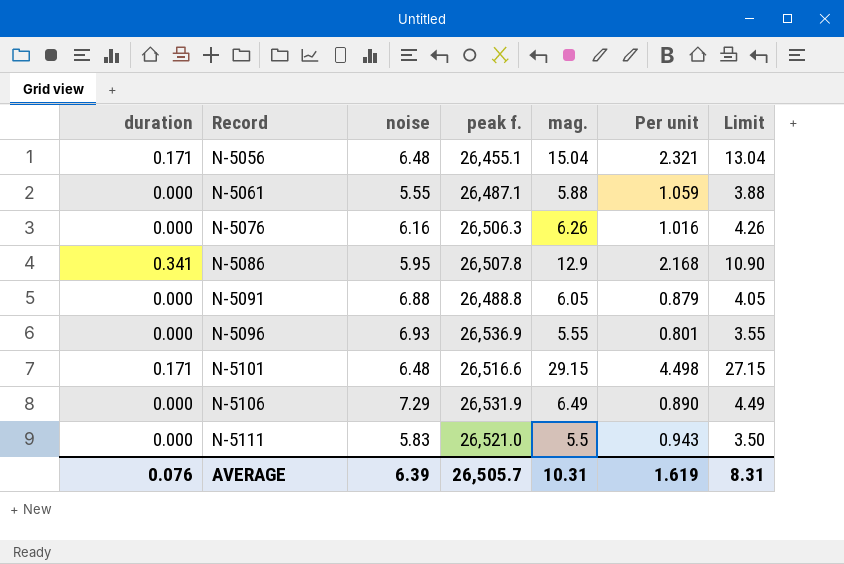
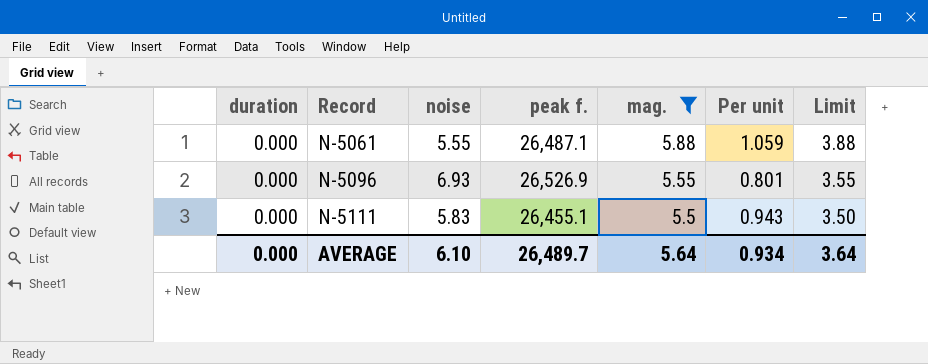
filter: none -> mag. <= 5.88
N-5096 | peak f.: 26,536.9 -> 26,526.9
N-5111 | peak f.: 26,521.0 -> 26,455.1
AVERAGE | duration: 0.076 -> 0.000
AVERAGE | noise: 6.39 -> 6.10
AVERAGE | peak f.: 26,505.7 -> 26,489.7
AVERAGE | mag.: 10.31 -> 5.64
AVERAGE | Per unit: 1.619 -> 0.934
AVERAGE | Limit: 8.31 -> 3.64

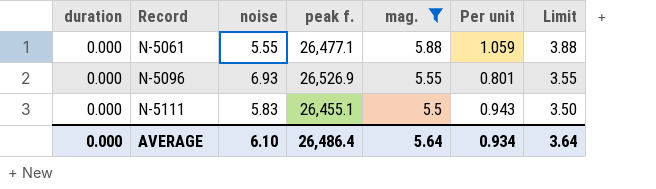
N-5061 | peak f.: 26,487.1 -> 26,477.1
AVERAGE | peak f.: 26,489.7 -> 26,486.4

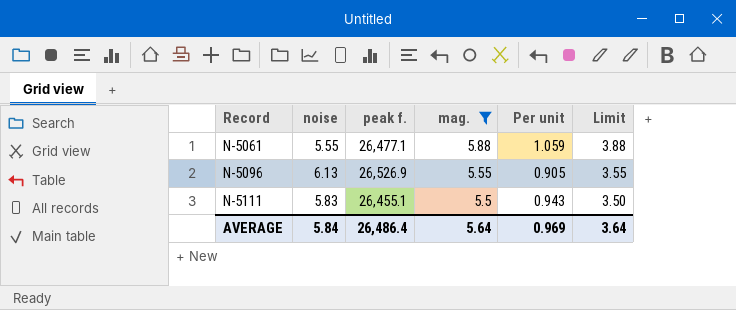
column duration | position: 1 -> none
N-5096 | noise: 6.93 -> 6.13
N-5096 | Per unit: 0.801 -> 0.905
AVERAGE | noise: 6.10 -> 5.84
AVERAGE | Per unit: 0.934 -> 0.969

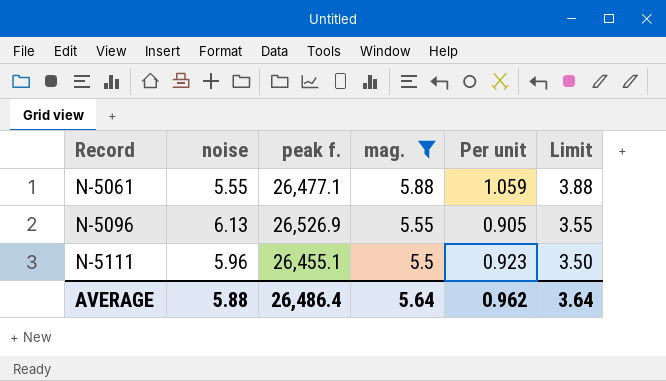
N-5111 | noise: 5.83 -> 5.96
N-5111 | Per unit: 0.943 -> 0.923
AVERAGE | noise: 5.84 -> 5.88
AVERAGE | Per unit: 0.969 -> 0.962

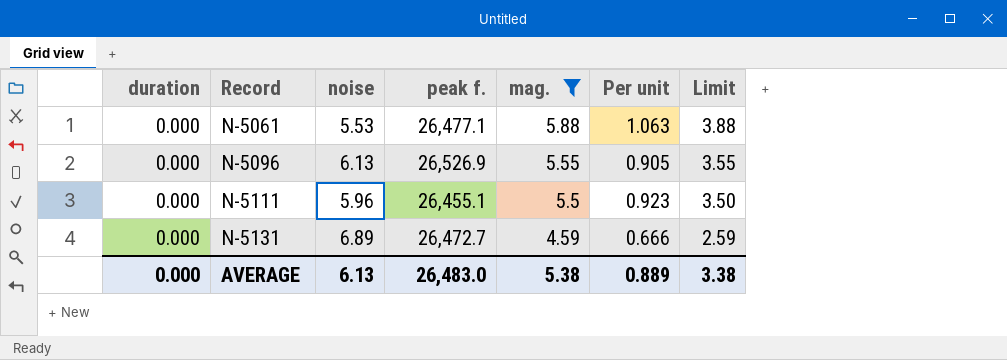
column duration | position: none -> 1
N-5061 | noise: 5.55 -> 5.53
N-5061 | Per unit: 1.059 -> 1.063
row N-5131: none -> 0.000 | 6.89 | 26,472.7 | 4.59 | 0.666 | 2.59
AVERAGE | noise: 5.88 -> 6.13
AVERAGE | peak f.: 26,486.4 -> 26,483.0
AVERAGE | mag.: 5.64 -> 5.38
AVERAGE | Per unit: 0.962 -> 0.889
AVERAGE | Limit: 3.64 -> 3.38

